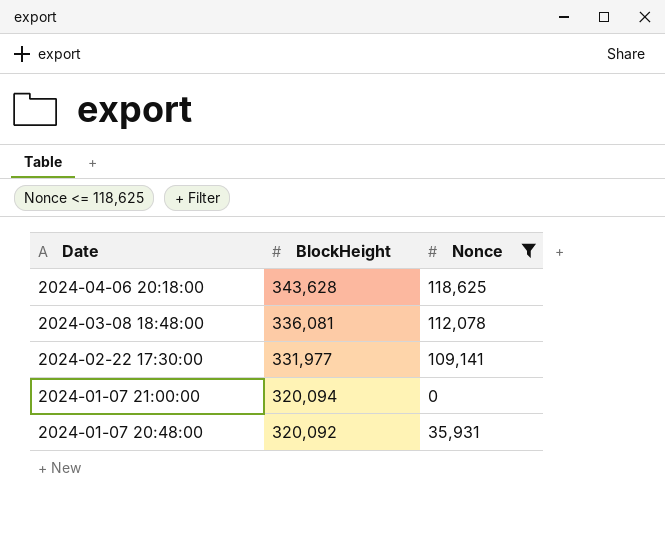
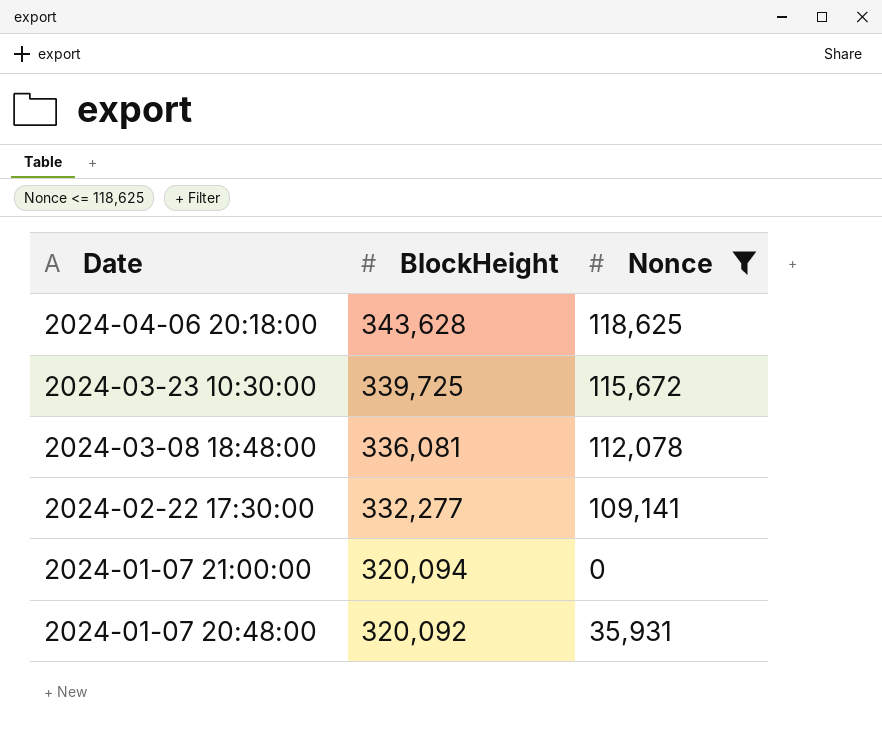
row 2024-03-23 10:30:00: none -> 339,725 | 115,672
2024-02-22 17:30:00 | BlockHeight: 331,977 -> 332,277

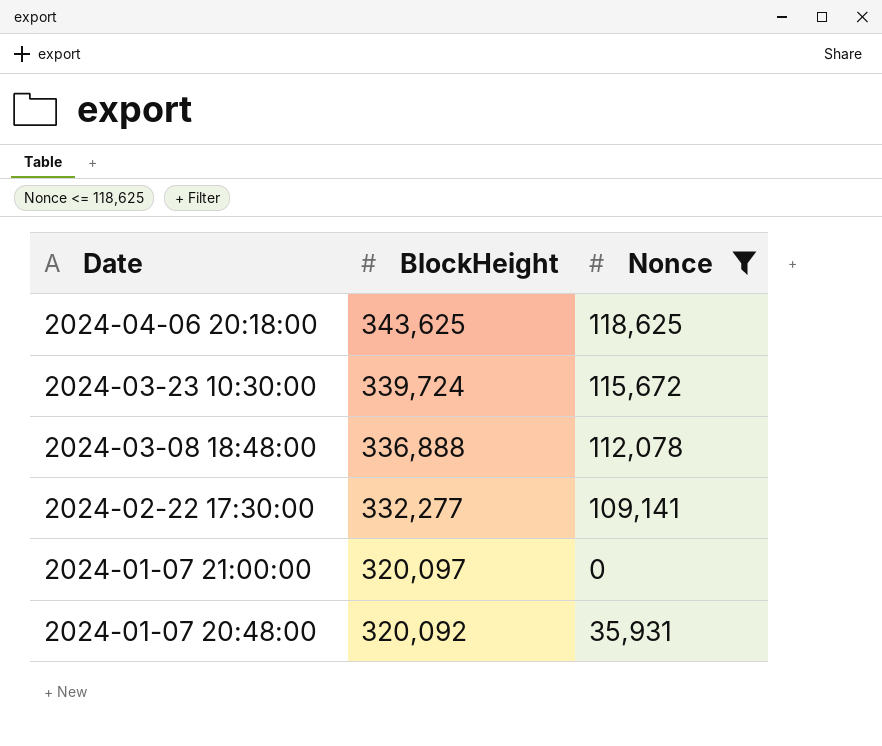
2024-04-06 20:18:00 | BlockHeight: 343,628 -> 343,625
2024-03-23 10:30:00 | BlockHeight: 339,725 -> 339,724
2024-03-08 18:48:00 | BlockHeight: 336,081 -> 336,888
2024-01-07 21:00:00 | BlockHeight: 320,094 -> 320,097

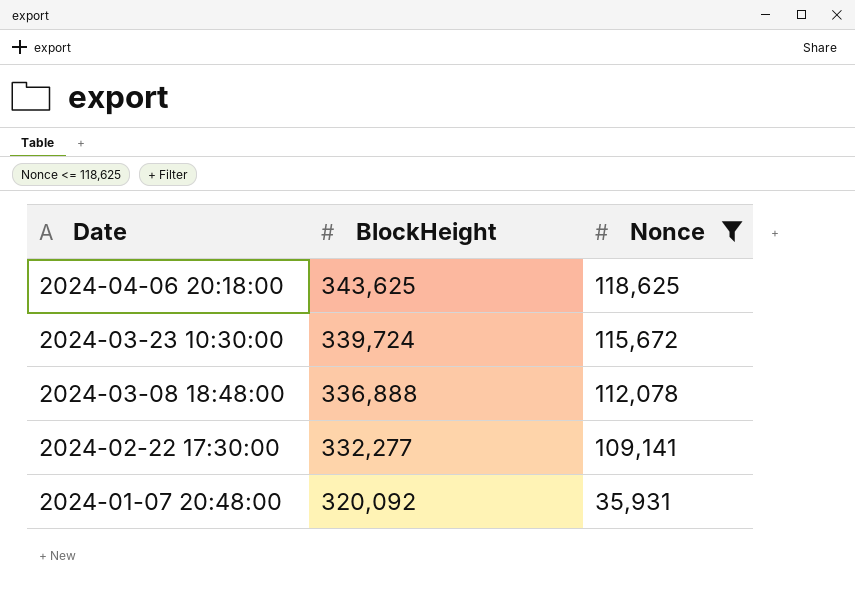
row 2024-01-07 21:00:00: 320,097 | 0 -> none

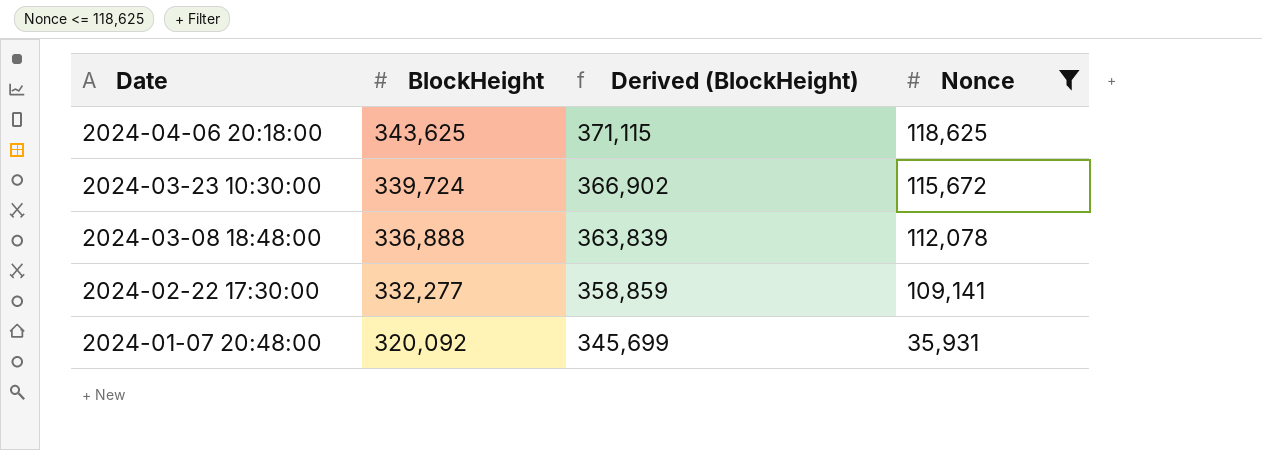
column Derived (BlockHeight) | formula: none -> [BlockHeight] * 1.08

